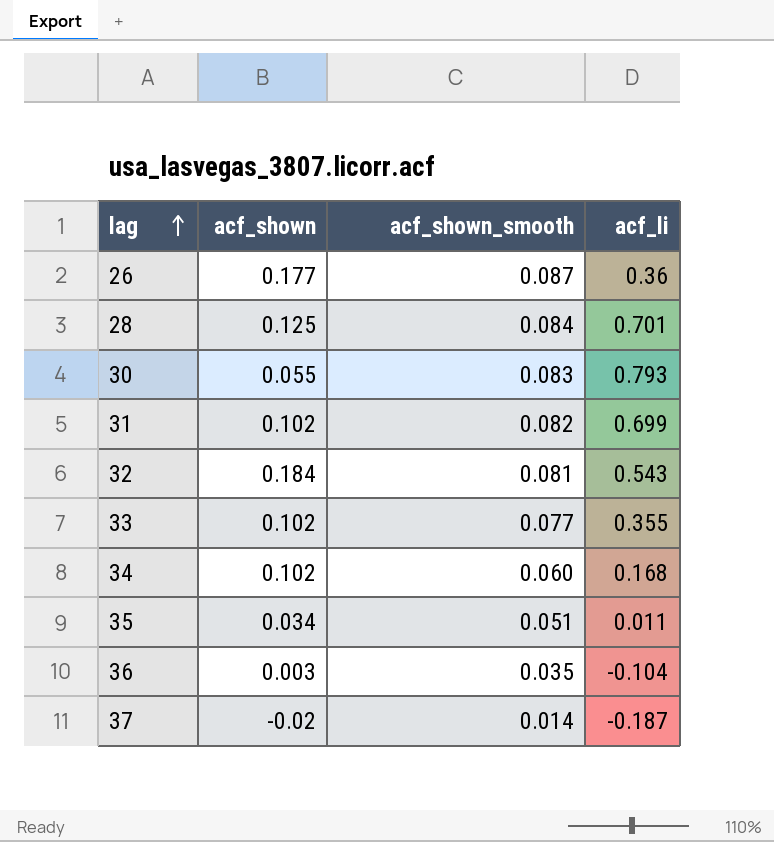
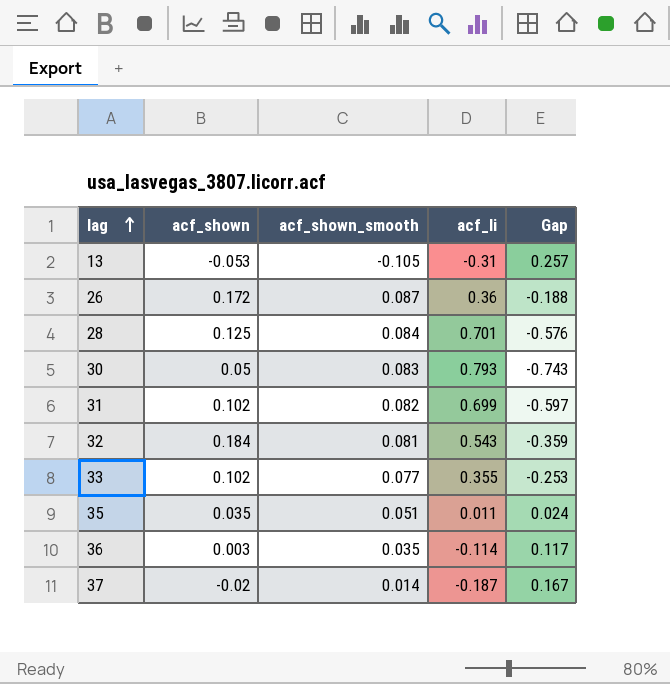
column Gap | formula: none -> [acf_shown] - [acf_li]
row 34: 0.102 | 0.060 | 0.168 -> none
row 13: none -> -0.053 | -0.105 | -0.31 | 0.257
26 | acf_shown: 0.177 -> 0.172
30 | acf_shown: 0.055 -> 0.05
35 | acf_shown: 0.034 -> 0.035
36 | acf_li: -0.104 -> -0.114

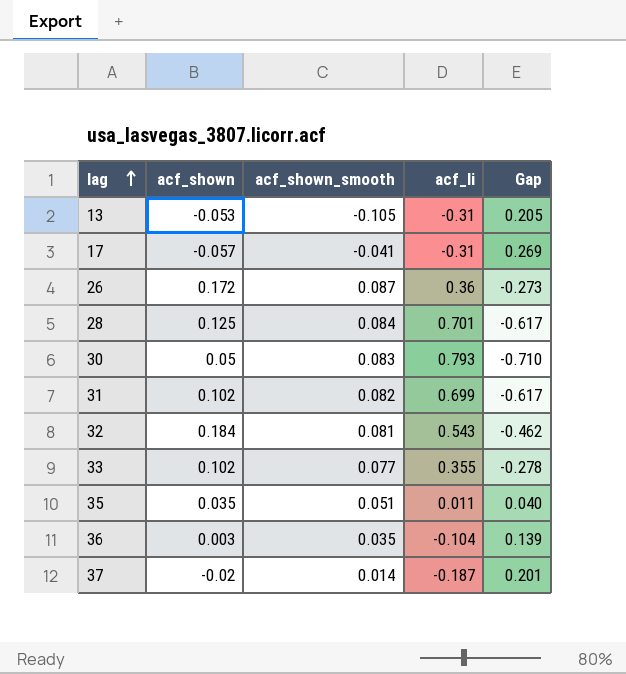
column Gap | formula: [acf_shown] - [acf_li] -> [acf_shown_smooth] - [acf_li]
row 17: none -> -0.057 | -0.041 | -0.31 | 0.269
36 | acf_li: -0.114 -> -0.104

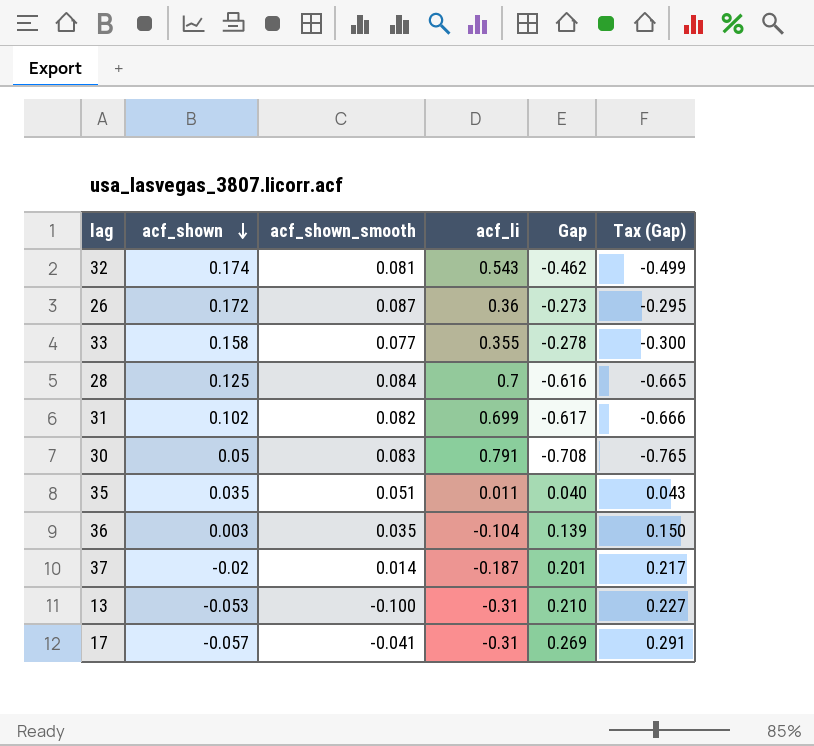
row order: lag ascending -> acf_shown descending
column Tax (Gap) | formula: none -> [Gap] * 1.08
32 | acf_shown: 0.184 -> 0.174
33 | acf_shown: 0.102 -> 0.158
28 | acf_li: 0.701 -> 0.7
28 | Gap: -0.617 -> -0.616
30 | acf_li: 0.793 -> 0.791
30 | Gap: -0.710 -> -0.708
13 | acf_shown_smooth: -0.105 -> -0.100
13 | Gap: 0.205 -> 0.210

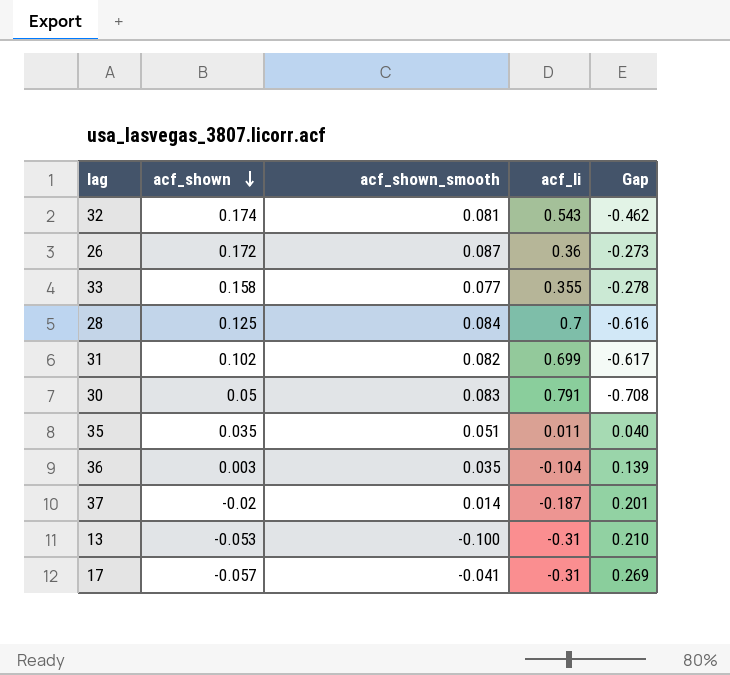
column Tax (Gap) | formula: [Gap] * 1.08 -> none

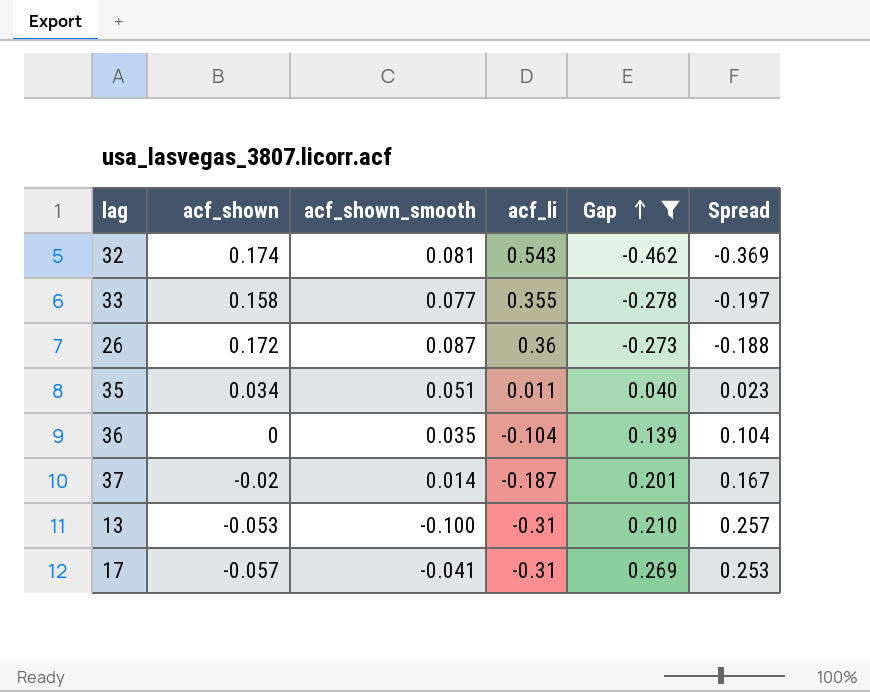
filter: none -> Gap >= -0.462
row order: acf_shown descending -> Gap ascending
column Spread | formula: none -> [acf_shown] - [acf_li]
35 | acf_shown: 0.035 -> 0.034
36 | acf_shown: 0.003 -> 0

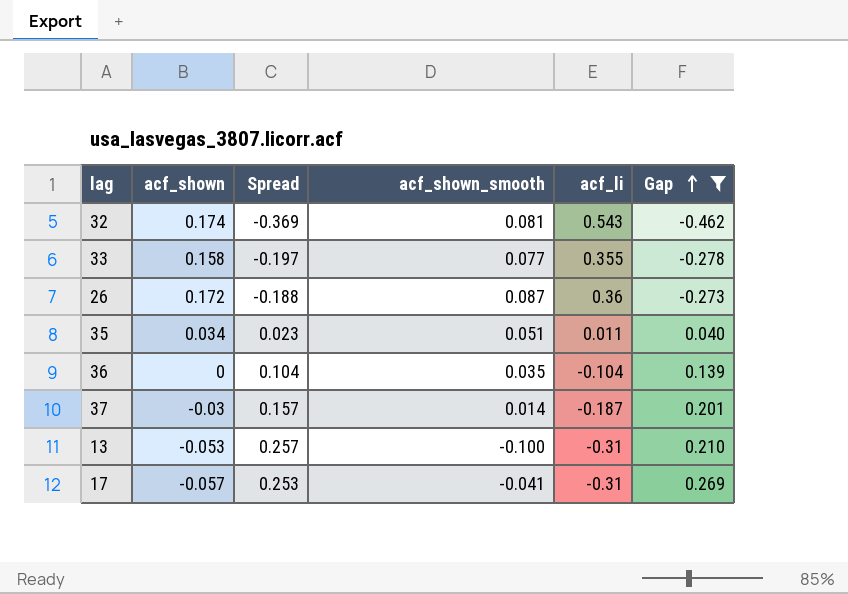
column Spread | position: 6 -> 3
37 | acf_shown: -0.02 -> -0.03
37 | Spread: 0.167 -> 0.157

